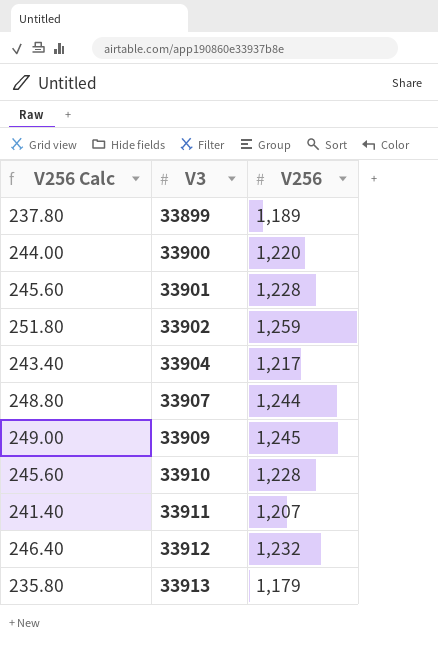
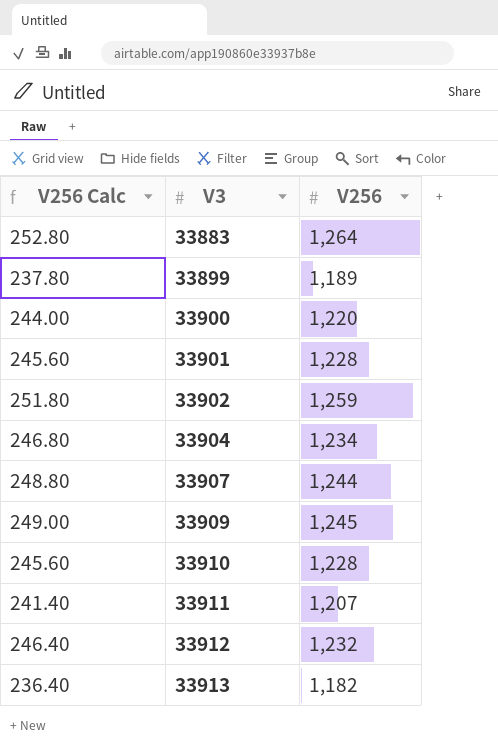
row 33883: none -> 252.80 | 1,264
33904 | V256 Calc: 243.40 -> 246.80
33904 | V256: 1,217 -> 1,234
33913 | V256 Calc: 235.80 -> 236.40
33913 | V256: 1,179 -> 1,182

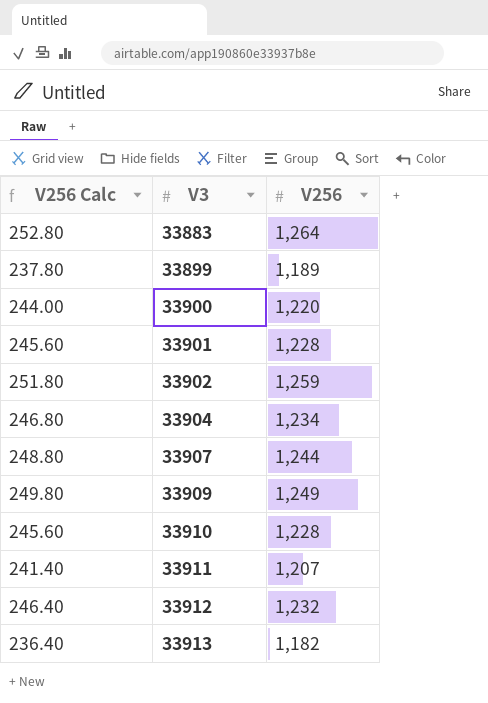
33909 | V256 Calc: 249.00 -> 249.80
33909 | V256: 1,245 -> 1,249

